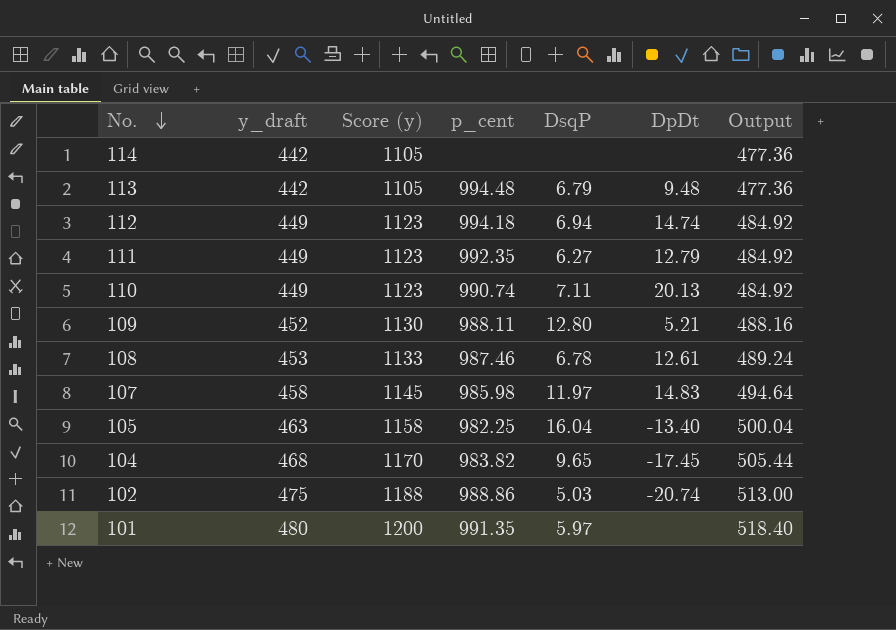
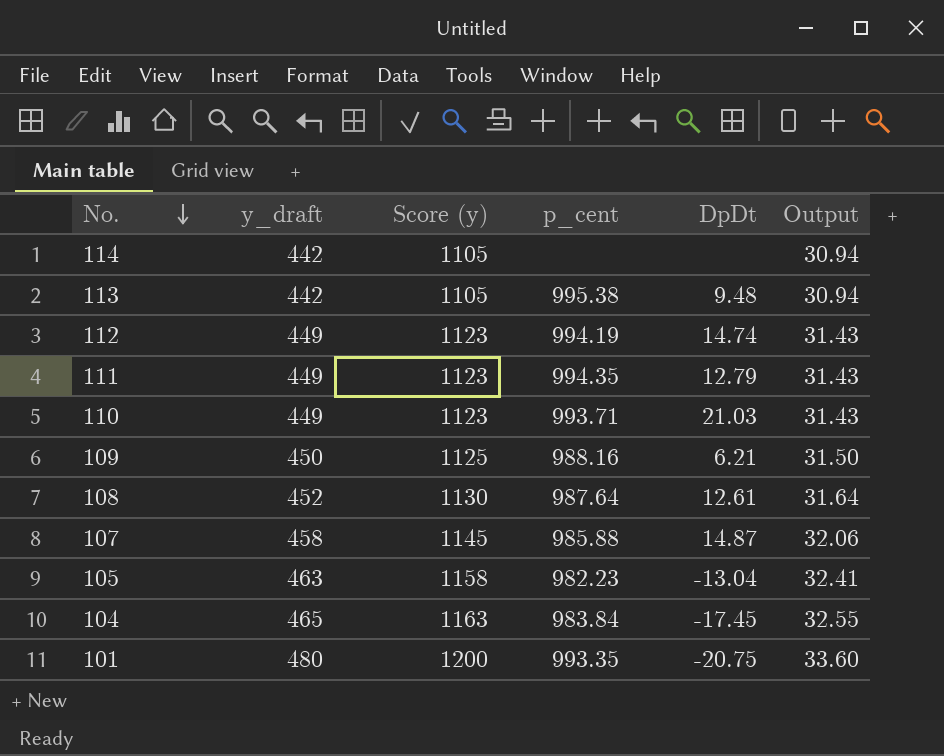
column DsqP | position: 5 -> none
column Output | formula: [y_draft] * 1.08 -> [y_draft] * 0.07
row 102: 475 | 1188 | 988.86 | 5.03 | -20.74 | 513.00 -> none
113 | p_cent: 994.48 -> 995.38
112 | p_cent: 994.18 -> 994.19
111 | p_cent: 992.35 -> 994.35
110 | p_cent: 990.74 -> 993.71
110 | DpDt: 20.13 -> 21.03
109 | y_draft: 452 -> 450
109 | Score (y): 1130 -> 1125
109 | p_cent: 988.11 -> 988.16
109 | DpDt: 5.21 -> 6.21
108 | y_draft: 453 -> 452
108 | Score (y): 1133 -> 1130
108 | p_cent: 987.46 -> 987.64
107 | p_cent: 985.98 -> 985.88
107 | DpDt: 14.83 -> 14.87
105 | p_cent: 982.25 -> 982.23
105 | DpDt: -13.40 -> -13.04
104 | y_draft: 468 -> 465
104 | Score (y): 1170 -> 1163
104 | p_cent: 983.82 -> 983.84
101 | p_cent: 991.35 -> 993.35
101 | DpDt: none -> -20.75

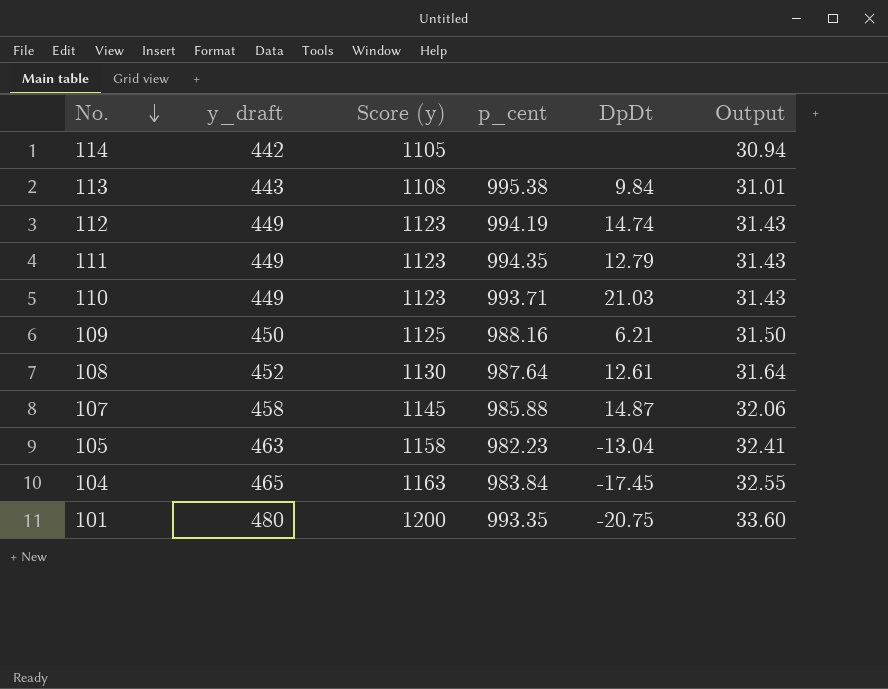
113 | y_draft: 442 -> 443
113 | Score (y): 1105 -> 1108
113 | DpDt: 9.48 -> 9.84
113 | Output: 30.94 -> 31.01

